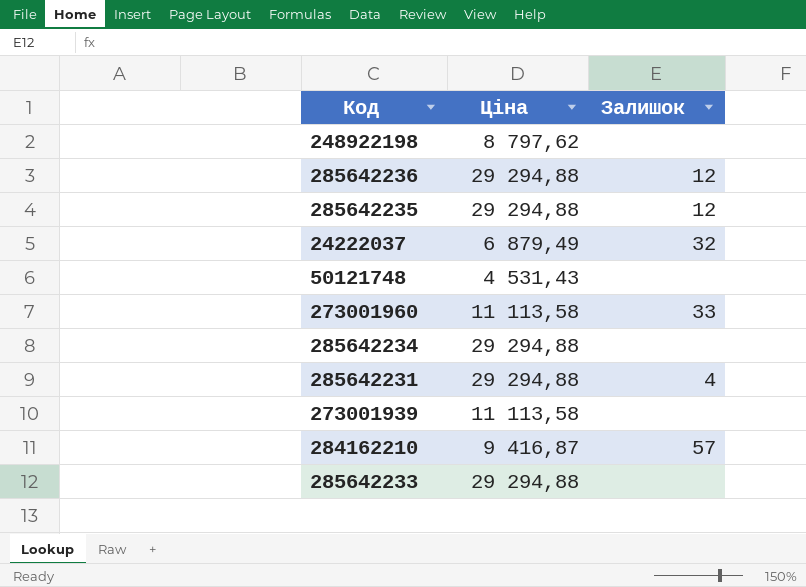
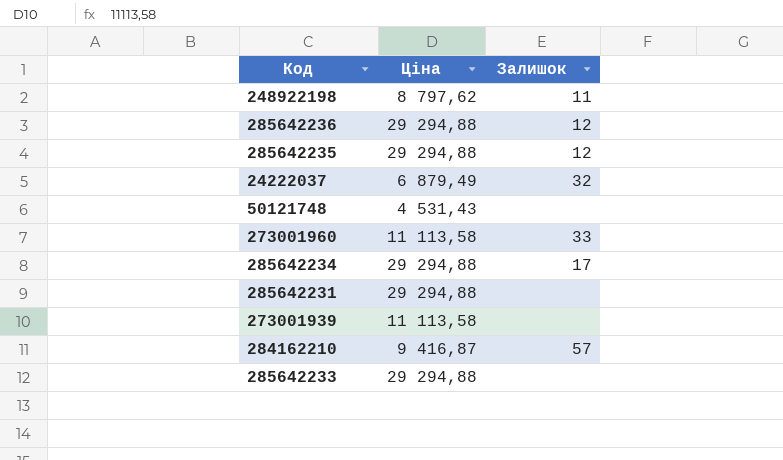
248922198 | Залишок: none -> 11
285642234 | Залишок: none -> 17
285642231 | Залишок: 4 -> none

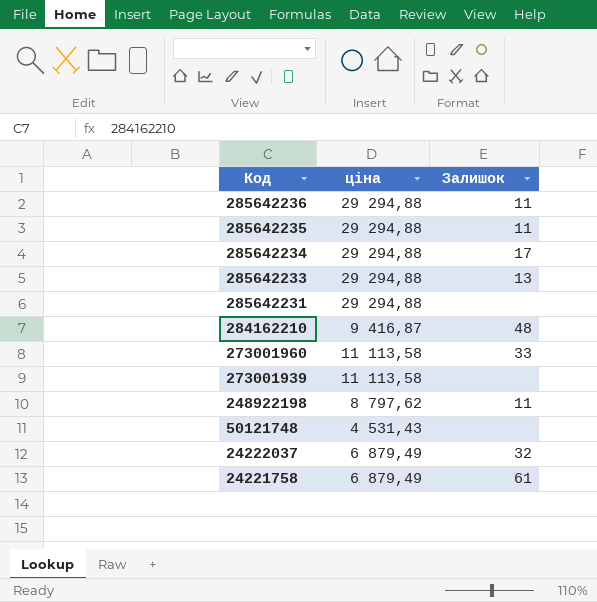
row order: none -> Код descending
column name: Ціна -> ціна
285642236 | Залишок: 12 -> 11
285642235 | Залишок: 12 -> 11
285642233 | Залишок: none -> 13
284162210 | Залишок: 57 -> 48
row 24221758: none -> 6 879,49 | 61

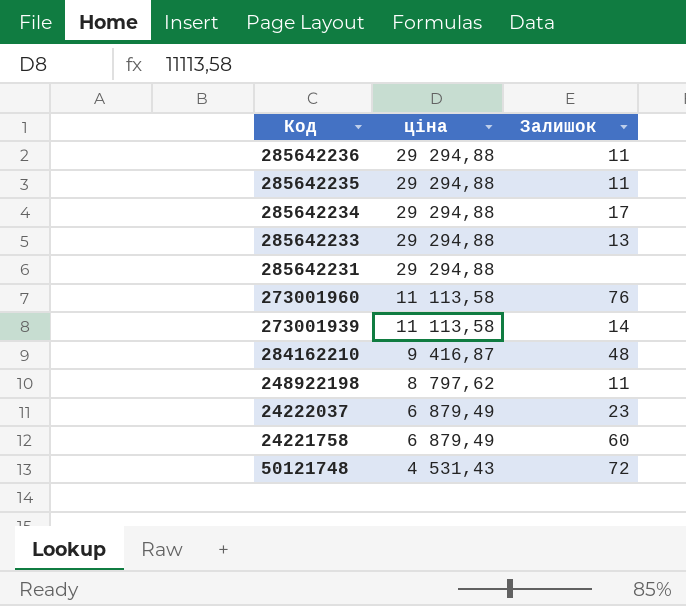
row order: Код descending -> ціна descending
273001960 | Залишок: 33 -> 76
273001939 | Залишок: none -> 14
24222037 | Залишок: 32 -> 23
24221758 | Залишок: 61 -> 60
50121748 | Залишок: none -> 72

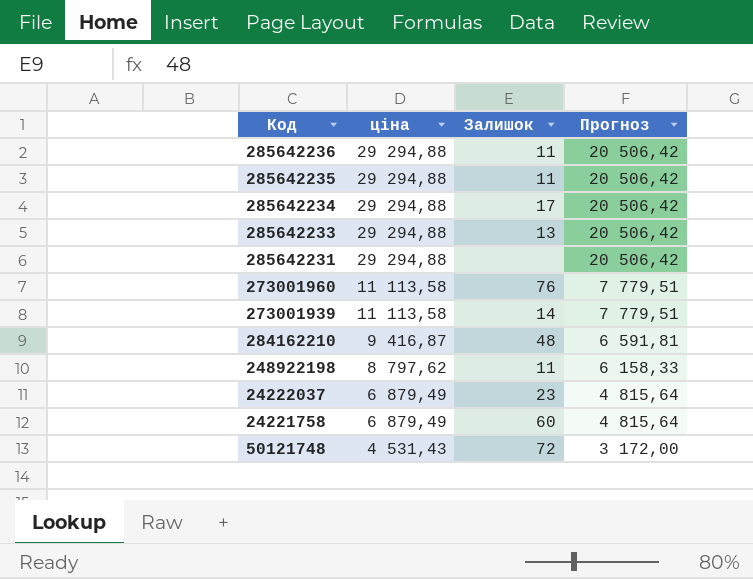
column Прогноз | formula: none -> [ціна] * 0,7

